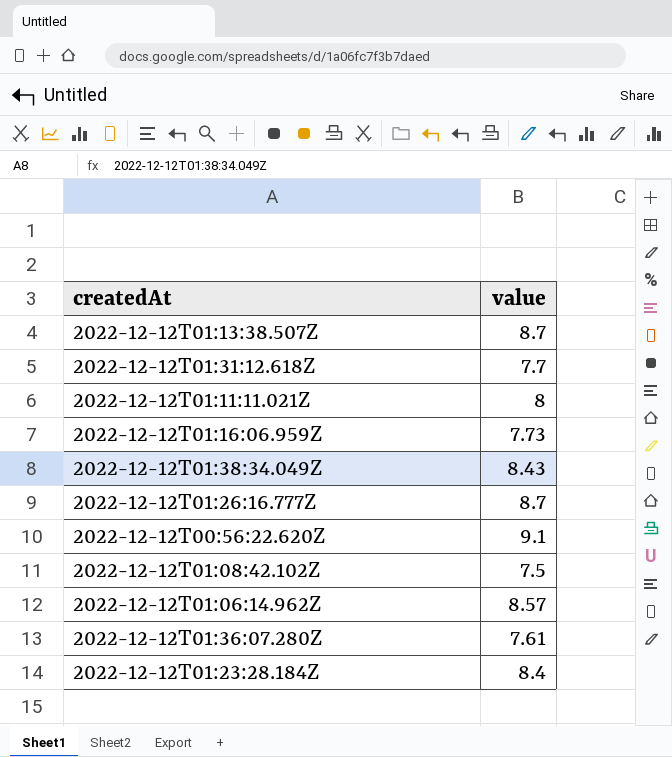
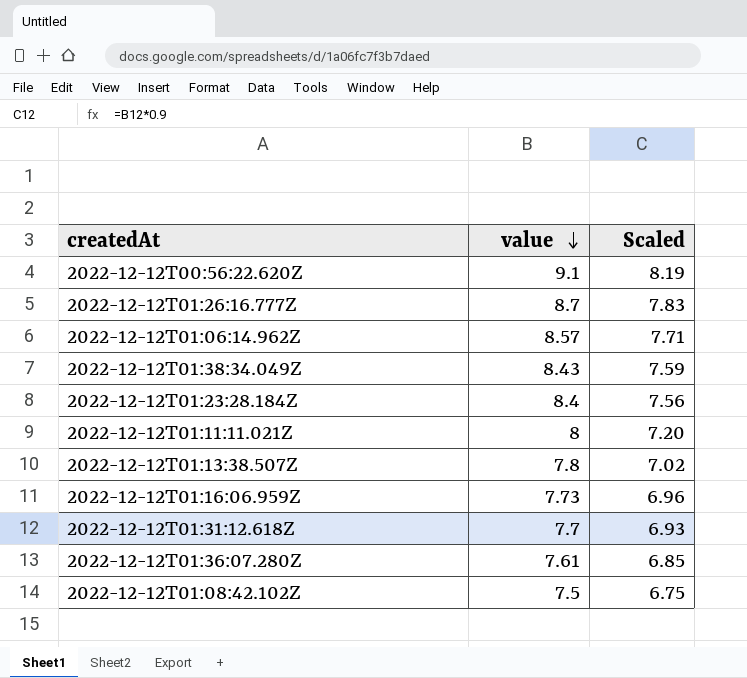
row order: none -> value descending
column Scaled | formula: none -> [value] * 0.9
2022-12-12T01:13:38.507Z | value: 8.7 -> 7.8

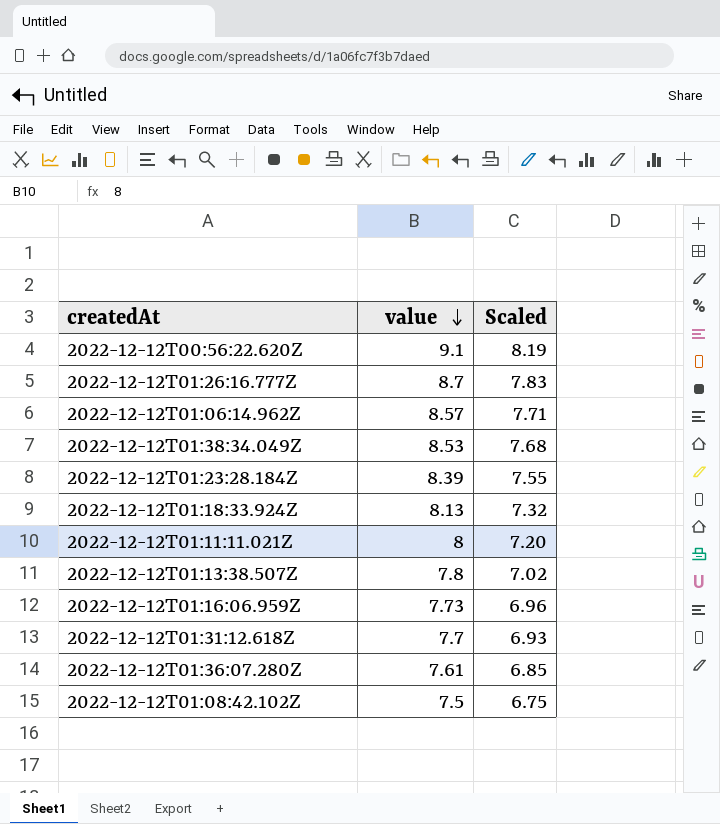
2022-12-12T01:38:34.049Z | value: 8.43 -> 8.53
2022-12-12T01:38:34.049Z | Scaled: 7.59 -> 7.68
2022-12-12T01:23:28.184Z | value: 8.4 -> 8.39
2022-12-12T01:23:28.184Z | Scaled: 7.56 -> 7.55
row 2022-12-12T01:18:33.924Z: none -> 8.13 | 7.32

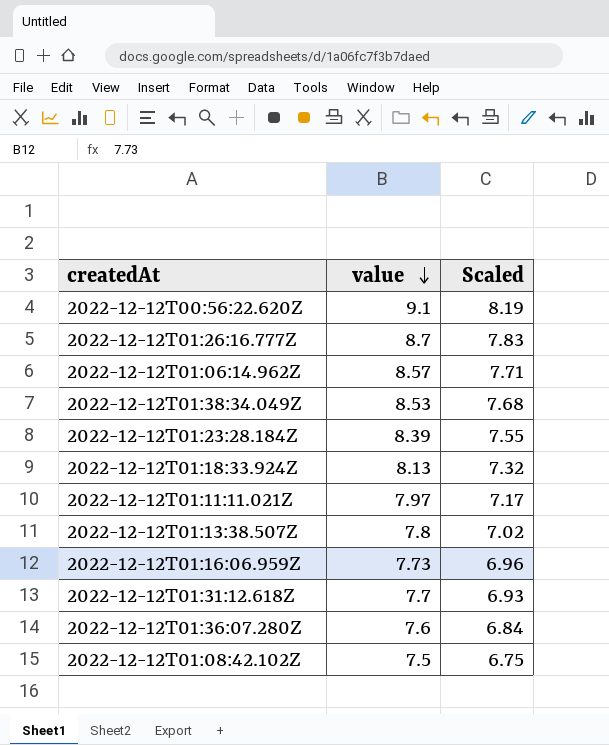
2022-12-12T01:11:11.021Z | value: 8 -> 7.97
2022-12-12T01:11:11.021Z | Scaled: 7.20 -> 7.17
2022-12-12T01:36:07.280Z | value: 7.61 -> 7.6
2022-12-12T01:36:07.280Z | Scaled: 6.85 -> 6.84

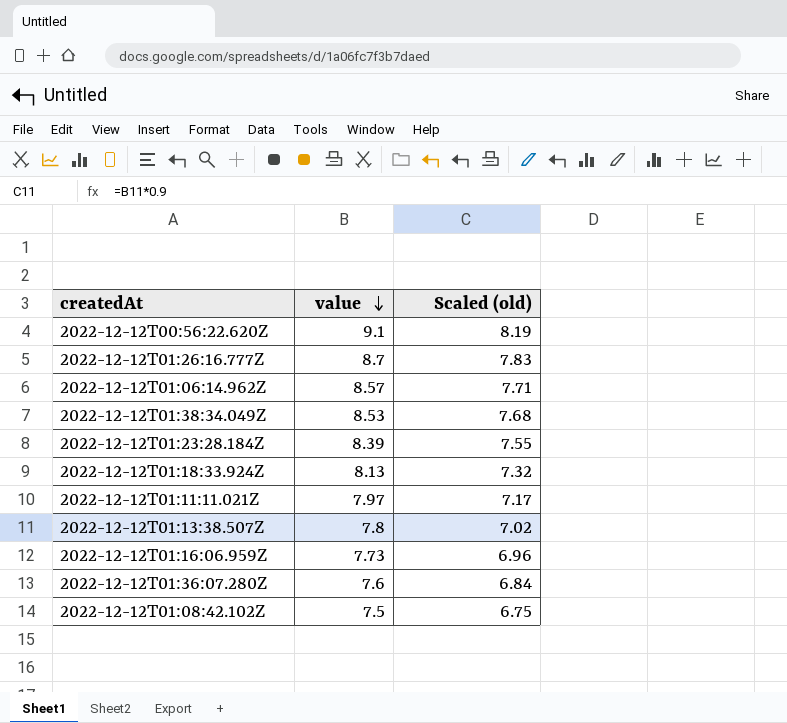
column name: Scaled -> Scaled (old)
row 2022-12-12T01:31:12.618Z: 7.7 | 6.93 -> none

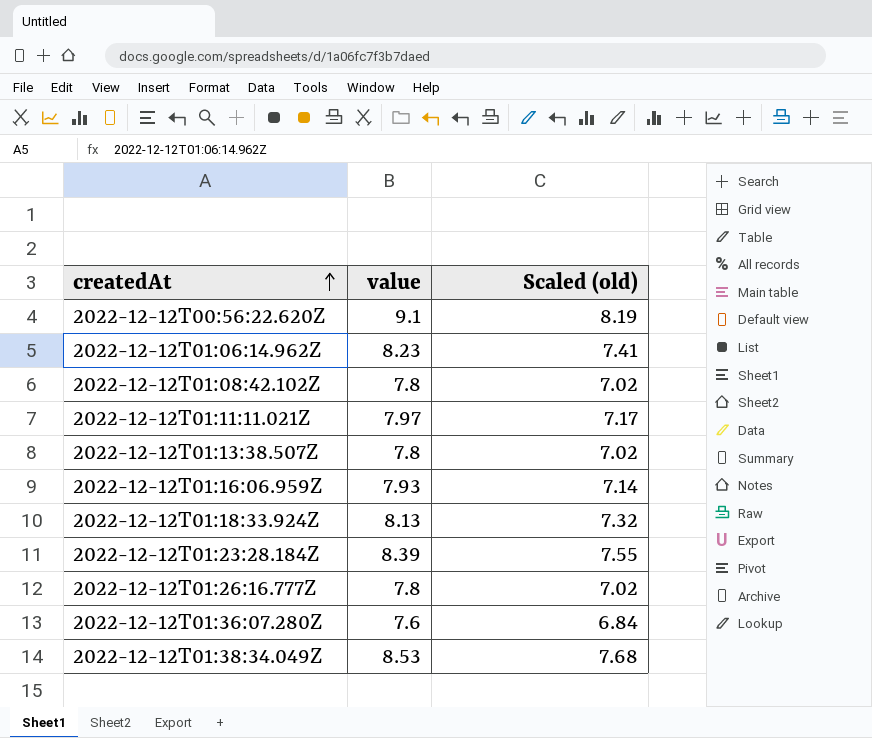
row order: value descending -> createdAt ascending
2022-12-12T01:06:14.962Z | value: 8.57 -> 8.23
2022-12-12T01:06:14.962Z | Scaled (old): 7.71 -> 7.41
2022-12-12T01:08:42.102Z | value: 7.5 -> 7.8
2022-12-12T01:08:42.102Z | Scaled (old): 6.75 -> 7.02
2022-12-12T01:16:06.959Z | value: 7.73 -> 7.93
2022-12-12T01:16:06.959Z | Scaled (old): 6.96 -> 7.14
2022-12-12T01:26:16.777Z | value: 8.7 -> 7.8
2022-12-12T01:26:16.777Z | Scaled (old): 7.83 -> 7.02

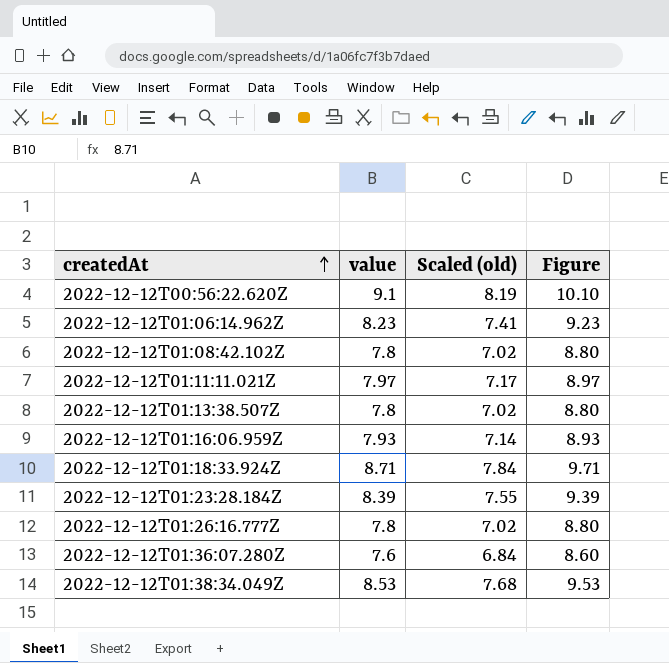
column Figure | formula: none -> [value] + 1
2022-12-12T01:18:33.924Z | value: 8.13 -> 8.71
2022-12-12T01:18:33.924Z | Scaled (old): 7.32 -> 7.84

